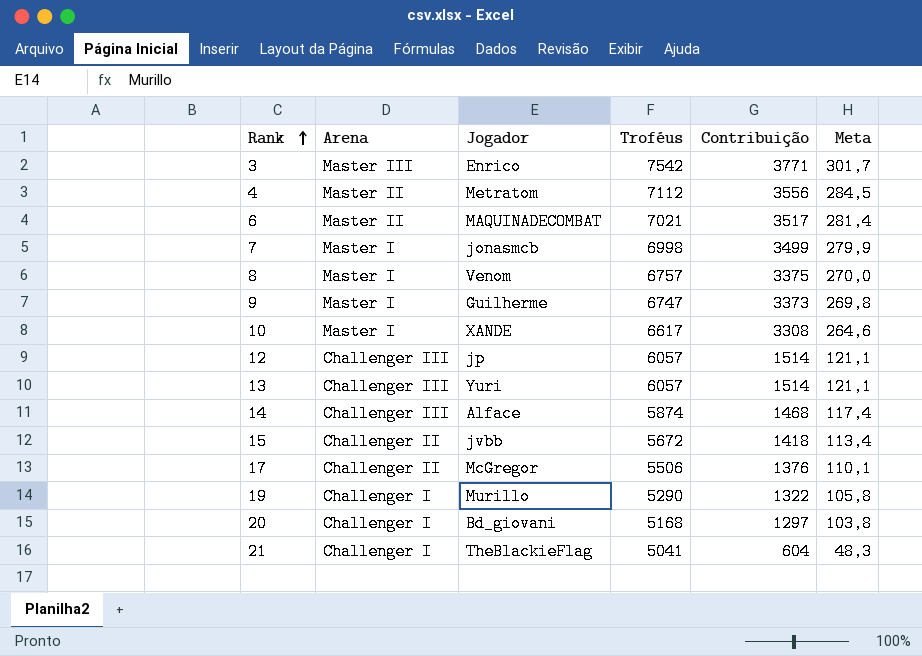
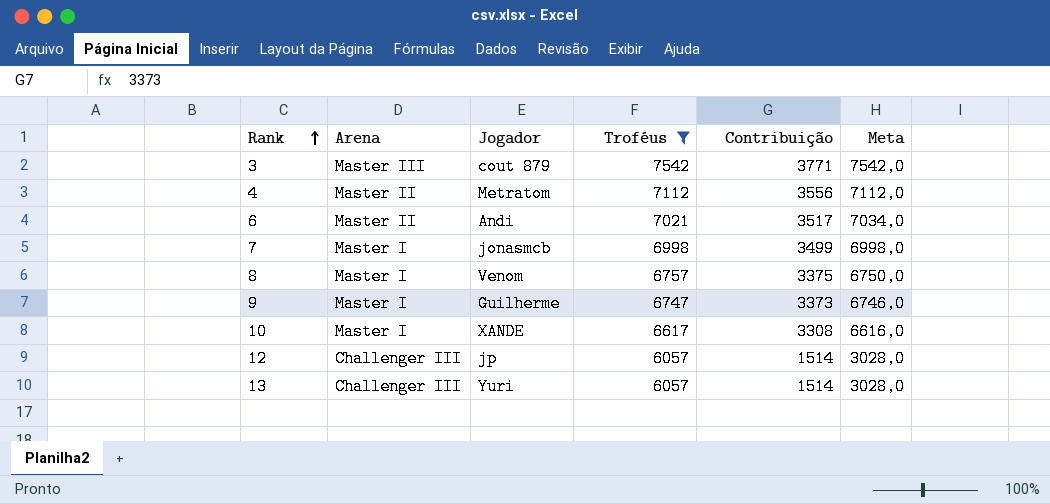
filter: none -> Troféus >= 6057
column Meta | formula: [Contribuição] * 0,08 -> [Contribuição] * 2
3 | Jogador: Enrico -> cout 879
6 | Jogador: MAQUINADECOMBAT -> Andi

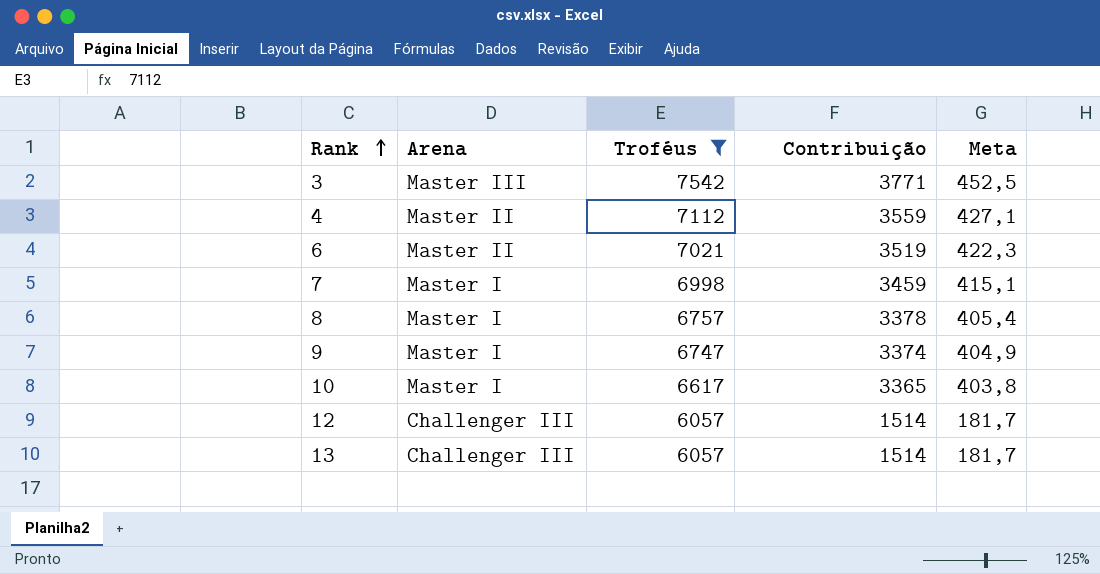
column Jogador | position: 3 -> none
column Meta | formula: [Contribuição] * 2 -> [Contribuição] * 0,12
4 | Contribuição: 3556 -> 3559
6 | Contribuição: 3517 -> 3519
7 | Contribuição: 3499 -> 3459
8 | Contribuição: 3375 -> 3378
9 | Contribuição: 3373 -> 3374
10 | Contribuição: 3308 -> 3365

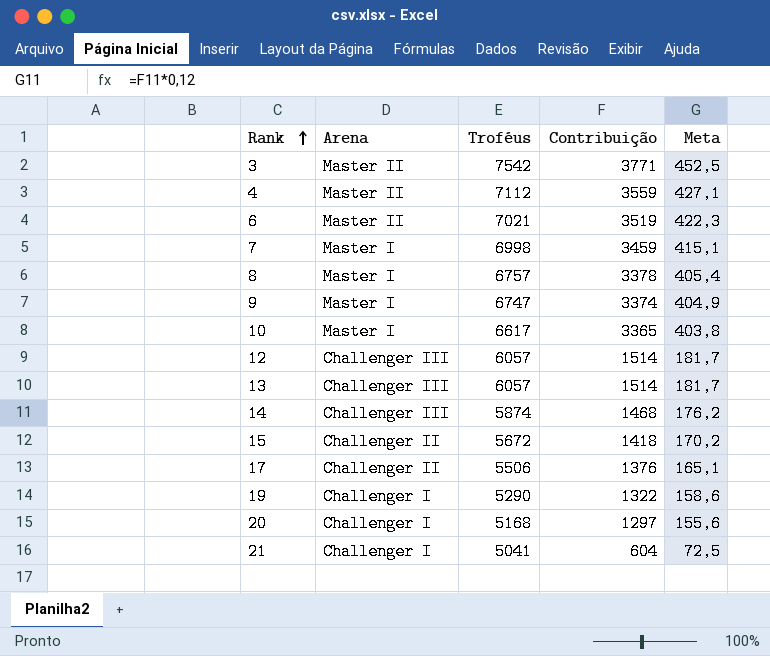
filter: Troféus >= 6057 -> none
3 | Arena: Master III -> Master II

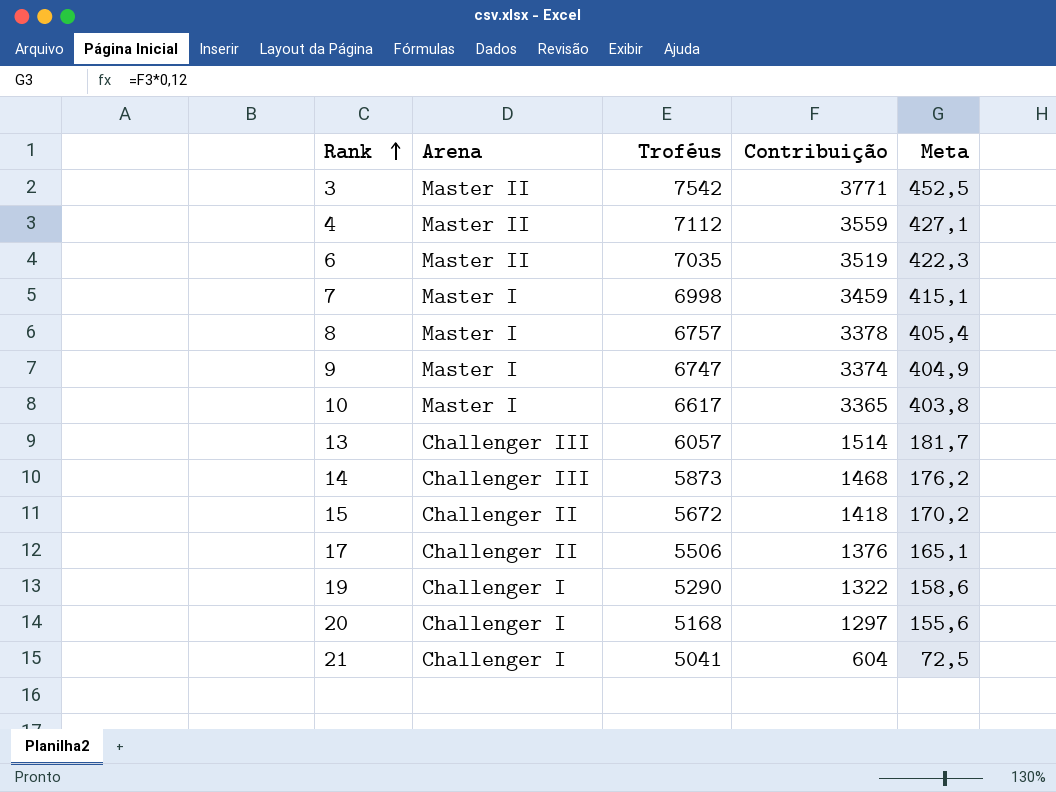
row 12: Challenger III | 6057 | 1514 | 181,7 -> none
6 | Troféus: 7021 -> 7035
14 | Troféus: 5874 -> 5873

